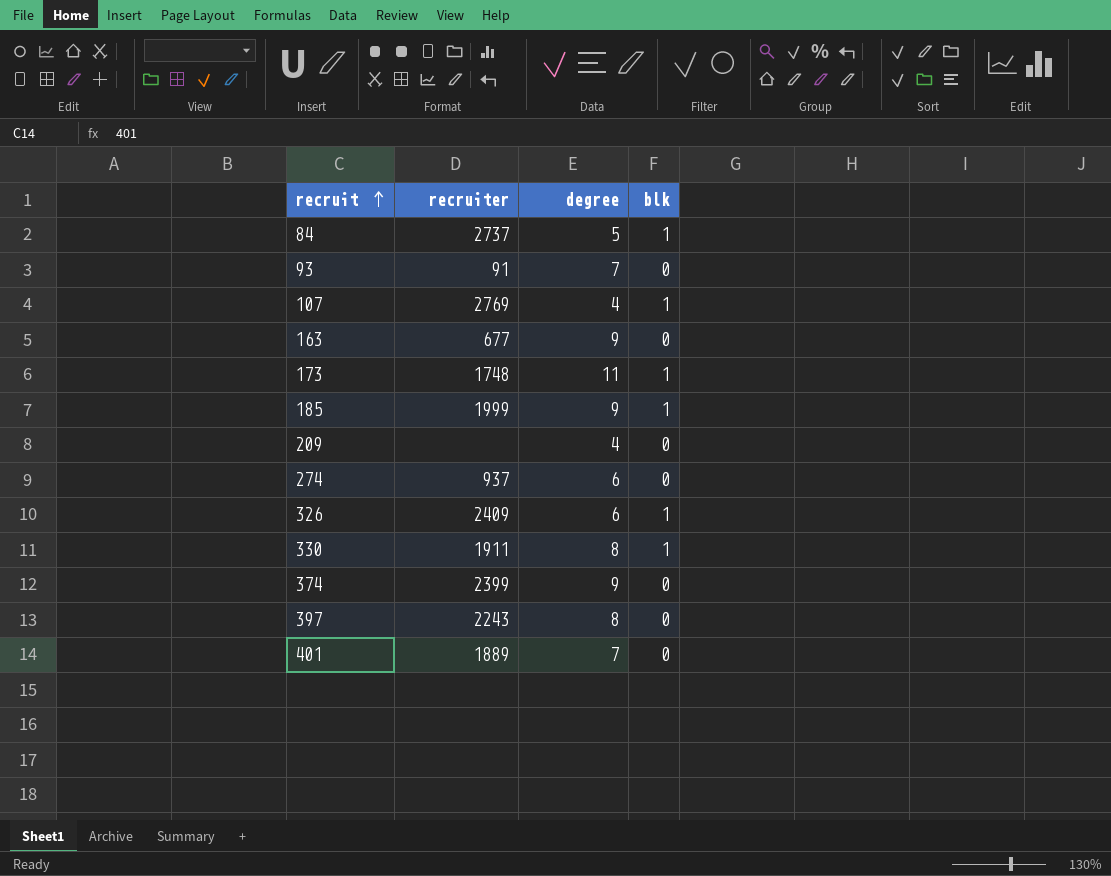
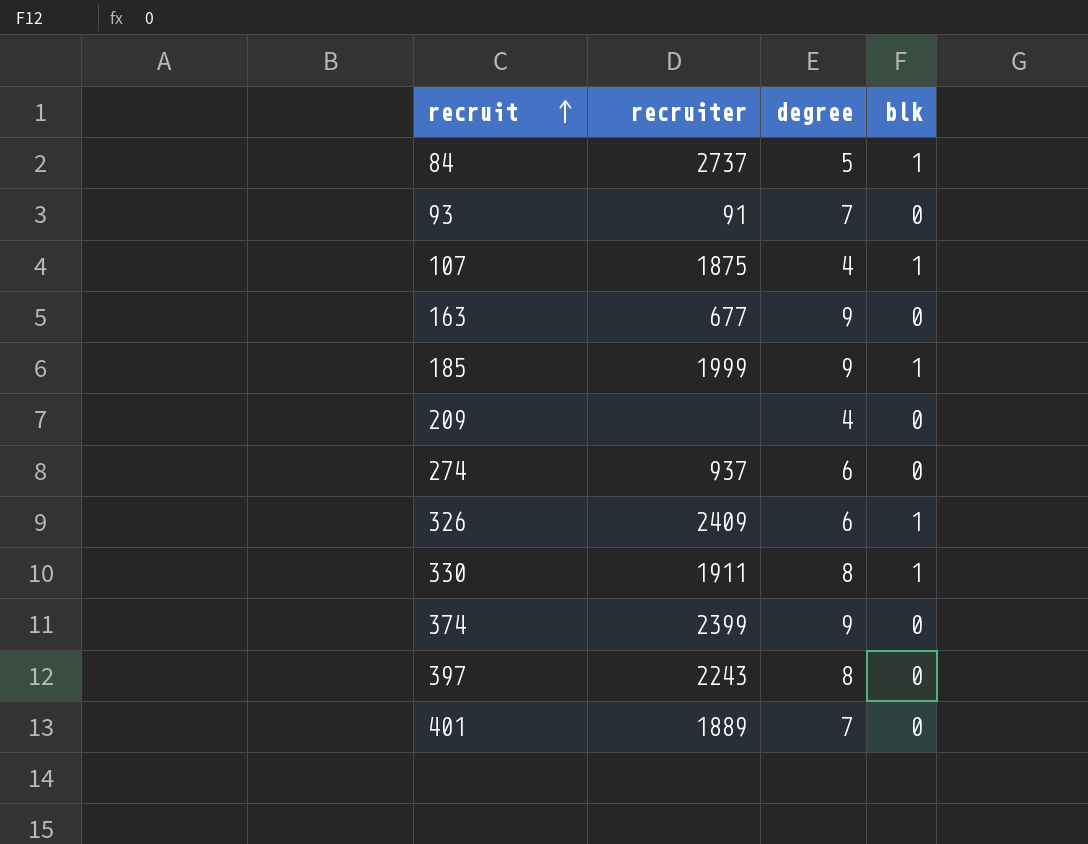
row 173: 1748 | 11 | 1 -> none
107 | recruiter: 2769 -> 1875

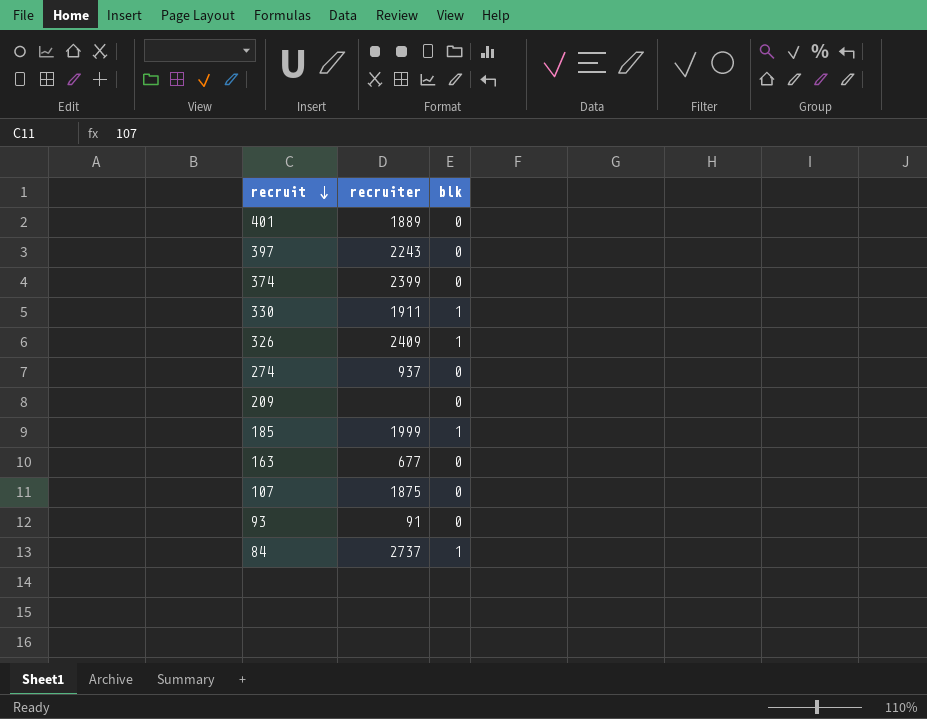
row order: recruit ascending -> recruit descending
column degree | position: 3 -> none
107 | blk: 1 -> 0

